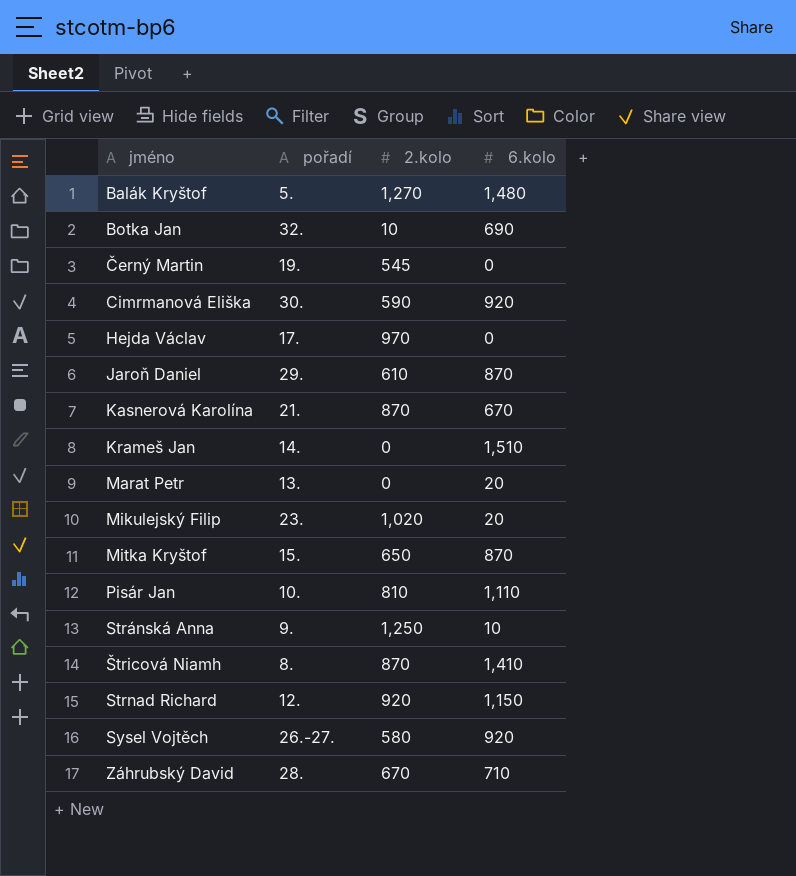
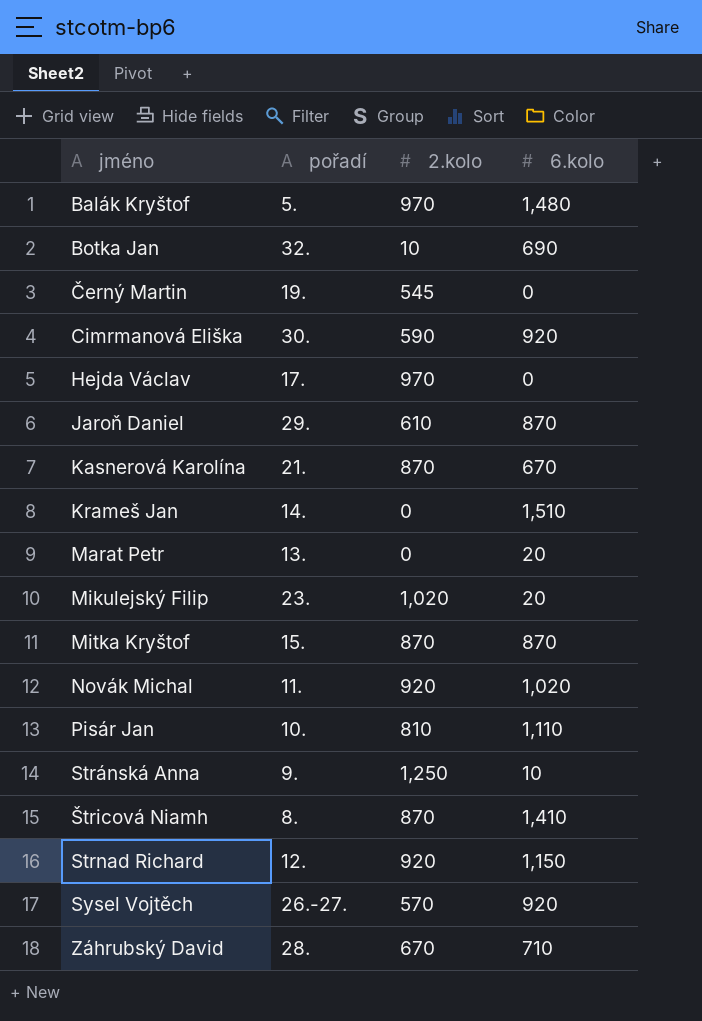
Balák Kryštof | 2.kolo: 1,270 -> 970
Mitka Kryštof | 2.kolo: 650 -> 870
row Novák Michal: none -> 11. | 920 | 1,020
Sysel Vojtěch | 2.kolo: 580 -> 570

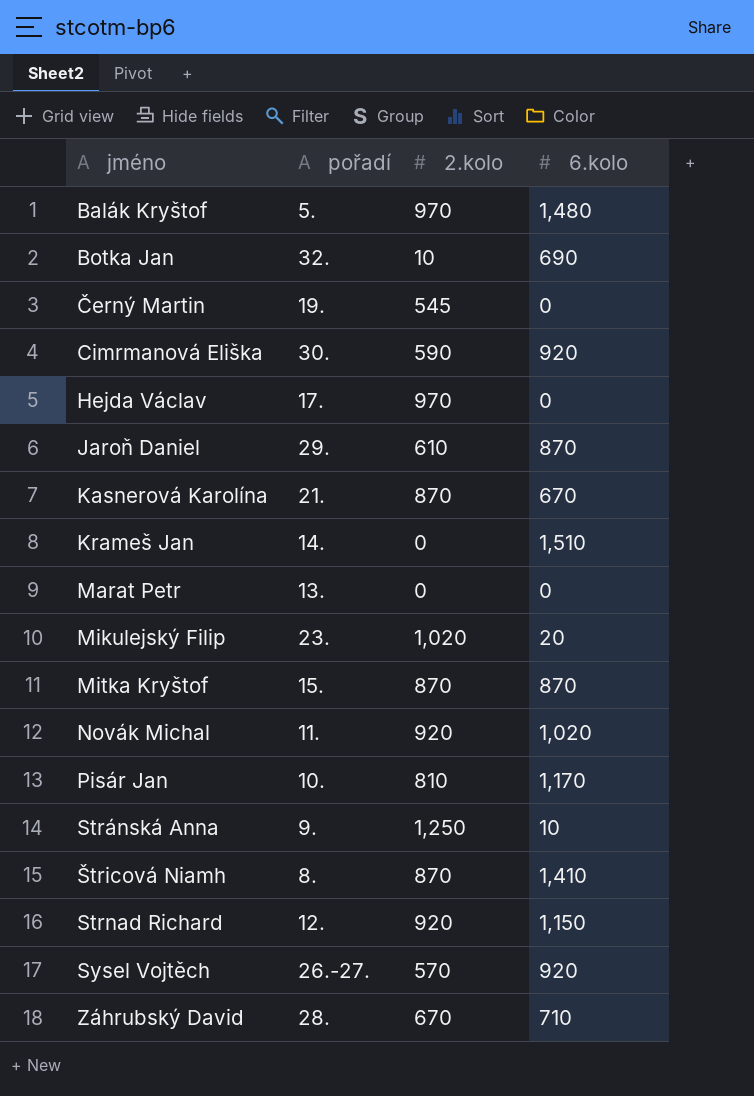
Marat Petr | 6.kolo: 20 -> 0
Pisár Jan | 6.kolo: 1,110 -> 1,170

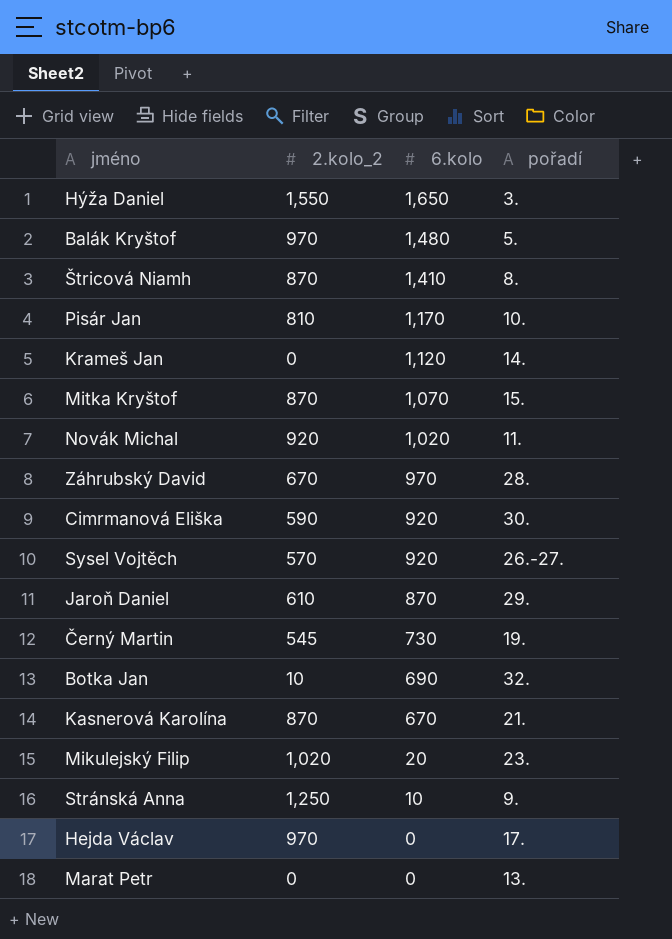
row order: jméno ascending -> 6.kolo descending
column name: 2.kolo -> 2.kolo_2
column pořadí | position: 2 -> 4
row Strnad Richard: 12. | 920 | 1,150 -> none
row Hýža Daniel: none -> 1,550 | 1,650 | 3.
Krameš Jan | 6.kolo: 1,510 -> 1,120
Mitka Kryštof | 6.kolo: 870 -> 1,070
Záhrubský David | 6.kolo: 710 -> 970
Černý Martin | 6.kolo: 0 -> 730

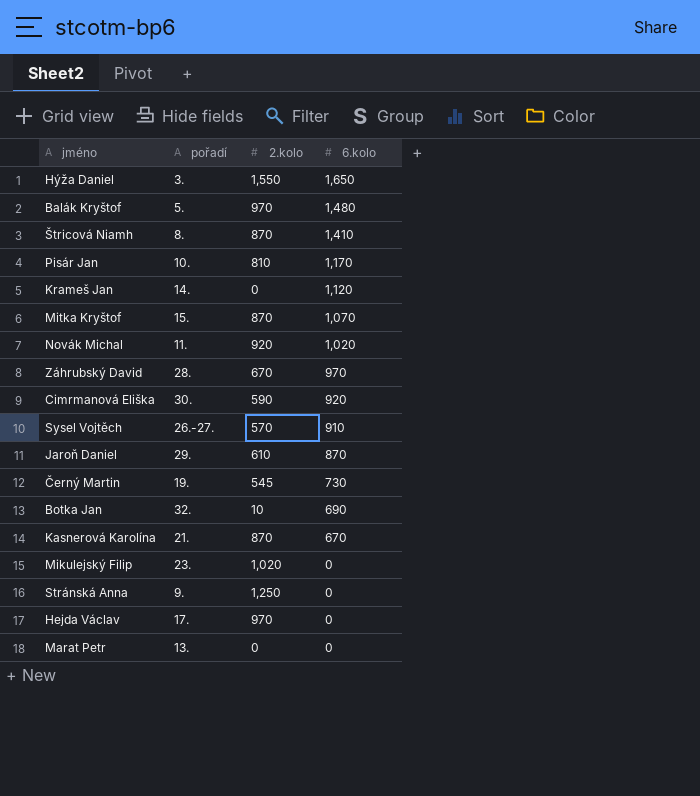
column pořadí | position: 4 -> 2
column name: 2.kolo_2 -> 2.kolo
Sysel Vojtěch | 6.kolo: 920 -> 910
Mikulejský Filip | 6.kolo: 20 -> 0
Stránská Anna | 6.kolo: 10 -> 0

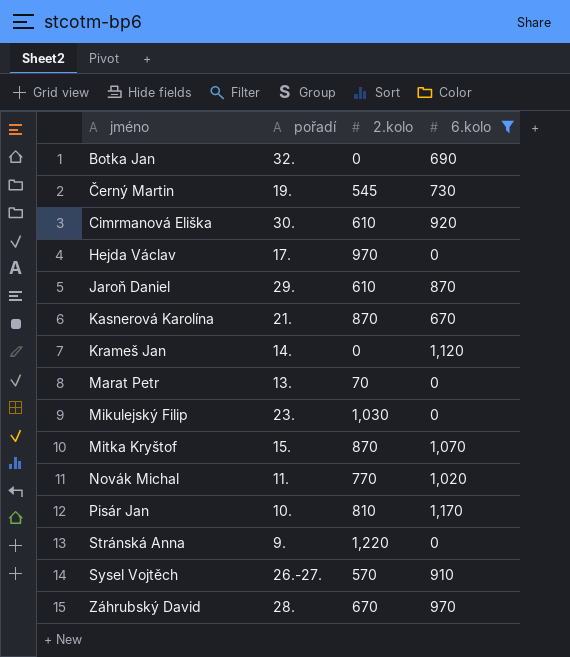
filter: none -> 6.kolo <= 1,170
row order: 6.kolo descending -> jméno ascending
Botka Jan | 2.kolo: 10 -> 0
Cimrmanová Eliška | 2.kolo: 590 -> 610
Marat Petr | 2.kolo: 0 -> 70
Mikulejský Filip | 2.kolo: 1,020 -> 1,030
Novák Michal | 2.kolo: 920 -> 770
Stránská Anna | 2.kolo: 1,250 -> 1,220

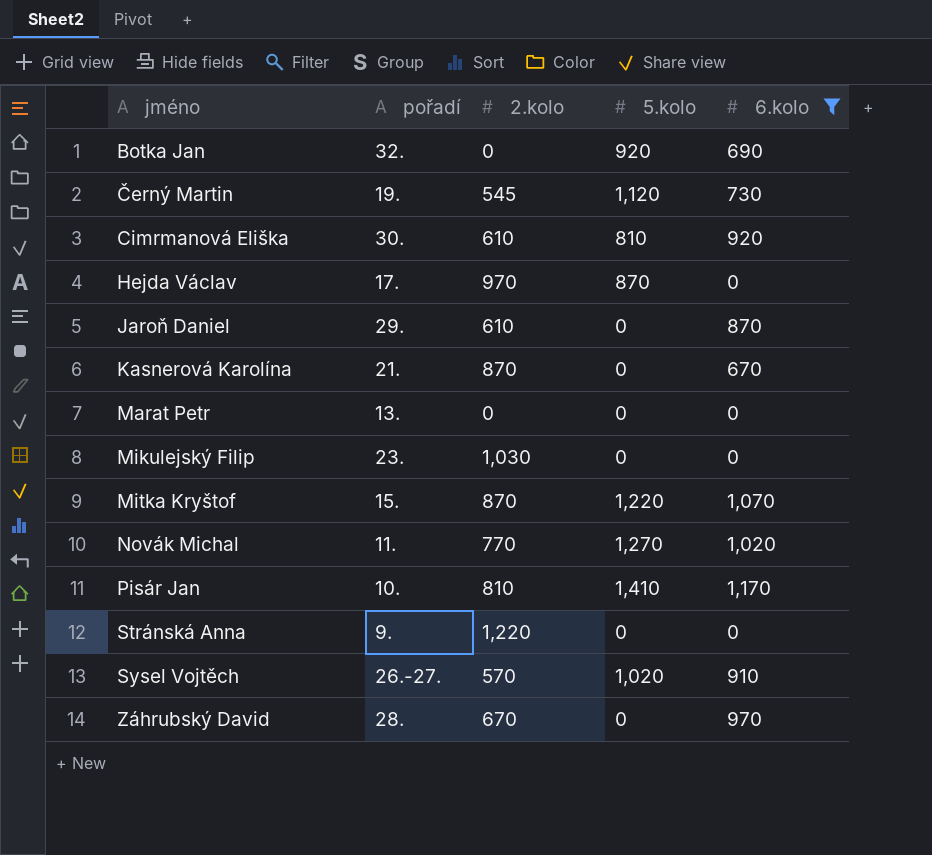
column 5.kolo | position: none -> 4
row Krameš Jan: 14. | 0 | 1,120 -> none
Marat Petr | 2.kolo: 70 -> 0

